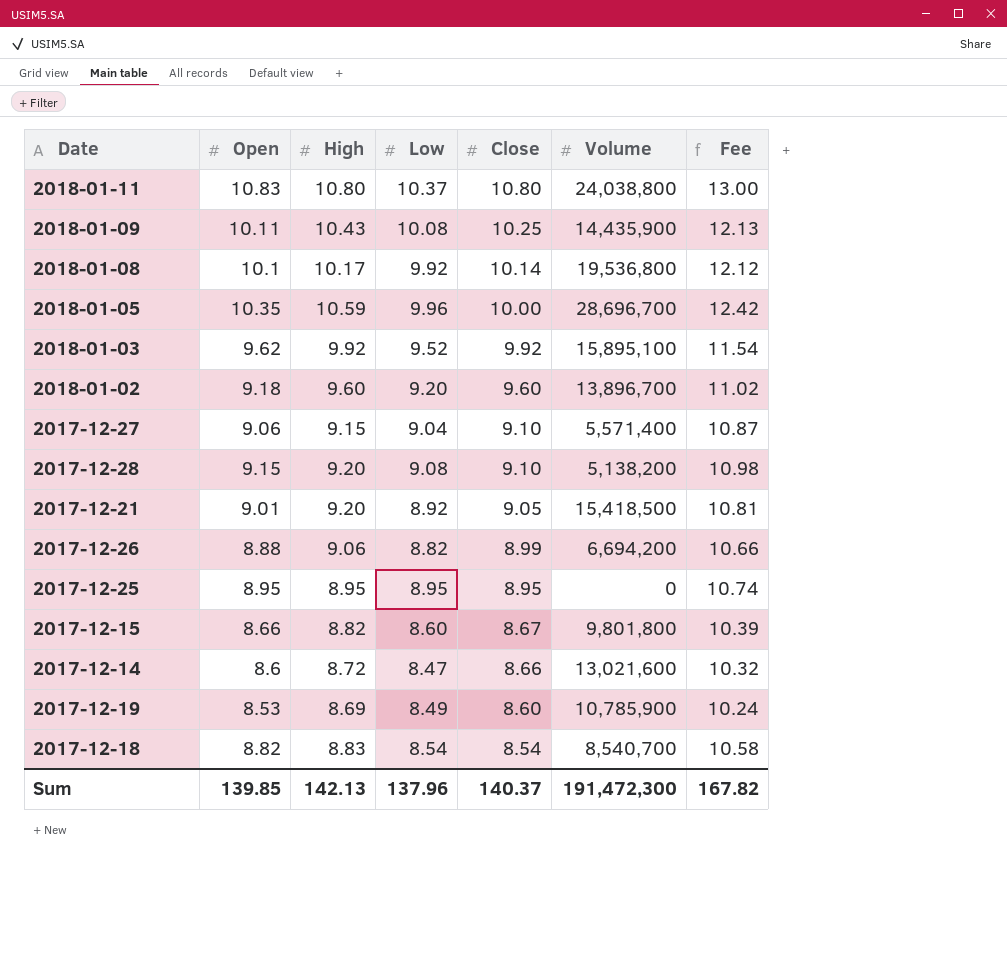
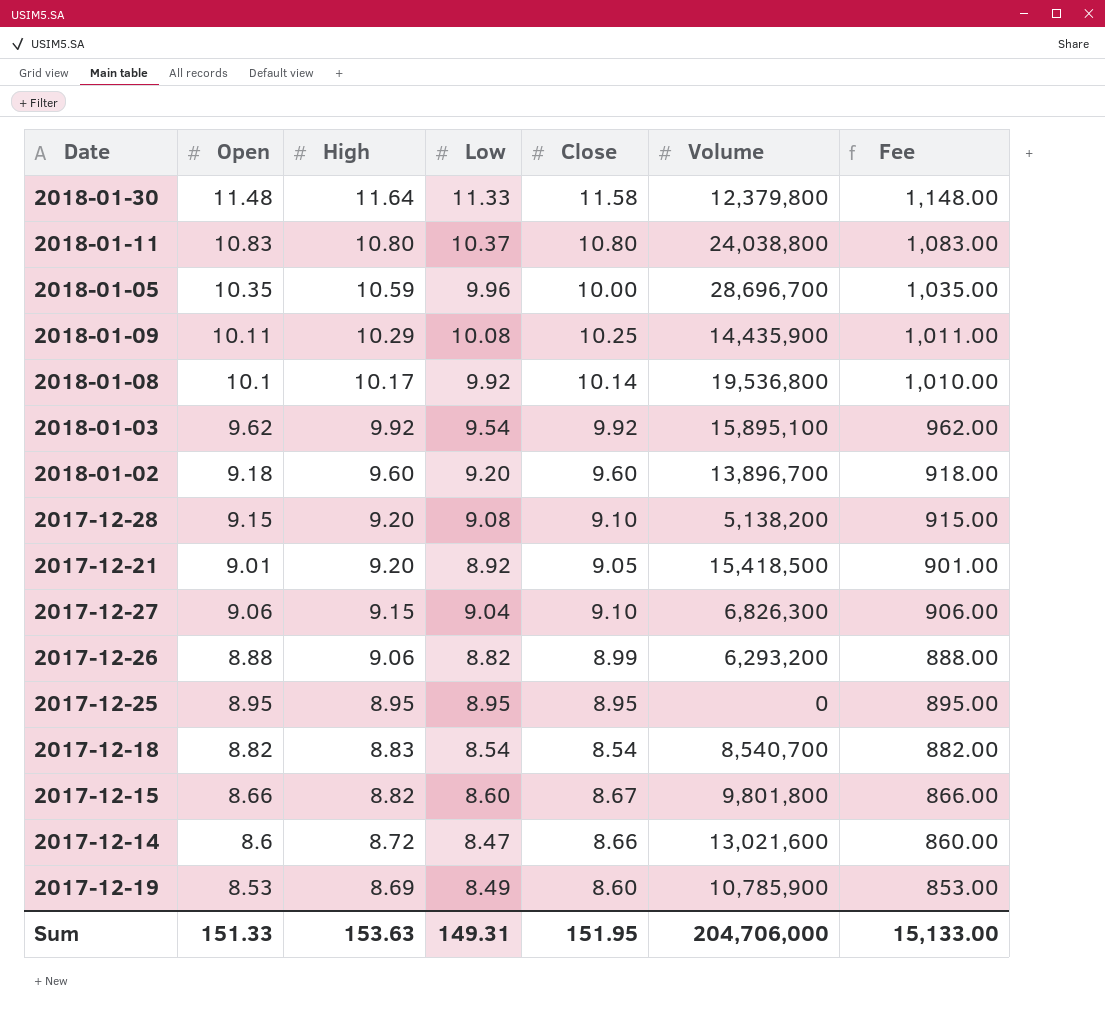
row order: Close descending -> High descending
column Fee | formula: [Open] * 1.2 -> [Open] * 100
row 2018-01-30: none -> 11.48 | 11.64 | 11.33 | 11.58 | 12,379,800 | 1,148.00
2018-01-09 | High: 10.43 -> 10.29
2018-01-03 | Low: 9.52 -> 9.54
2017-12-27 | Volume: 5,571,400 -> 6,826,300
2017-12-26 | Volume: 6,694,200 -> 6,293,200
Sum | Open: 139.85 -> 151.33
Sum | High: 142.13 -> 153.63
Sum | Low: 137.96 -> 149.31
Sum | Close: 140.37 -> 151.95
Sum | Volume: 191,472,300 -> 204,706,000
Sum | Fee: 167.82 -> 15,133.00

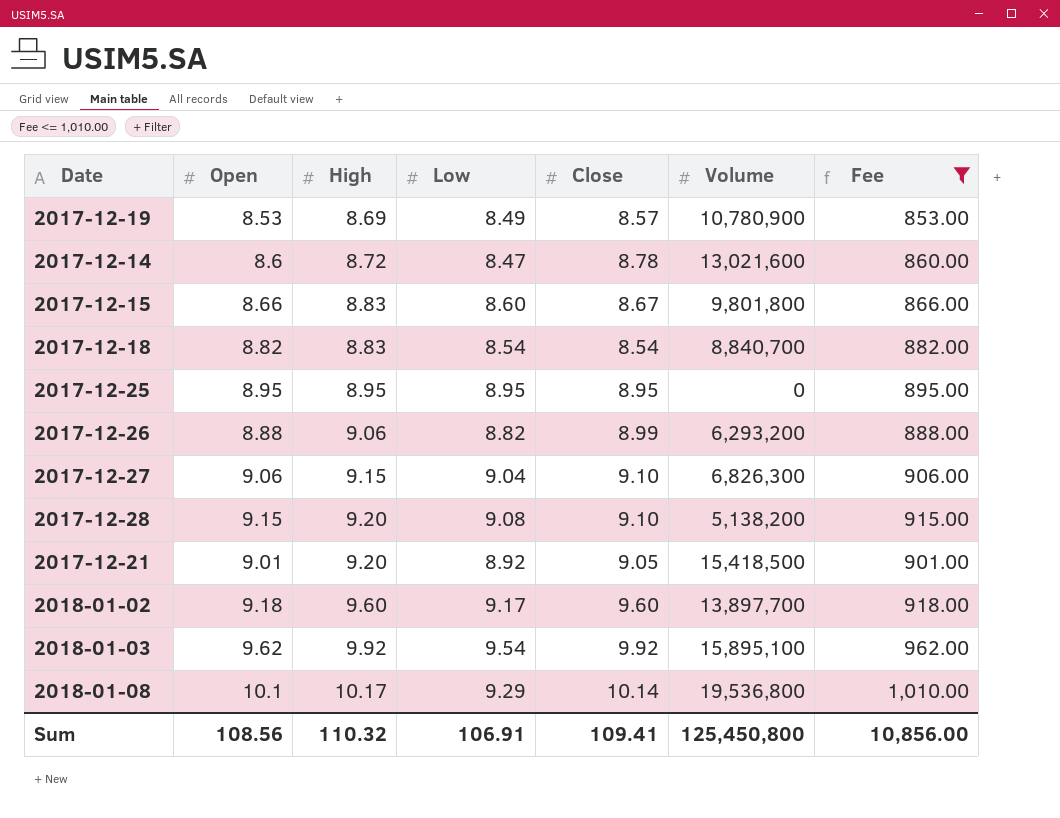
filter: none -> Fee <= 1,010.00
row order: High descending -> High ascending
2017-12-19 | Close: 8.60 -> 8.57
2017-12-19 | Volume: 10,785,900 -> 10,780,900
2017-12-14 | Close: 8.66 -> 8.78
2017-12-15 | High: 8.82 -> 8.83
2017-12-18 | Volume: 8,540,700 -> 8,840,700
2018-01-02 | Low: 9.20 -> 9.17
2018-01-02 | Volume: 13,896,700 -> 13,897,700
2018-01-08 | Low: 9.92 -> 9.29
Sum | Open: 151.33 -> 108.56
Sum | High: 153.63 -> 110.32
Sum | Low: 149.31 -> 106.91
Sum | Close: 151.95 -> 109.41
Sum | Volume: 204,706,000 -> 125,450,800
Sum | Fee: 15,133.00 -> 10,856.00

